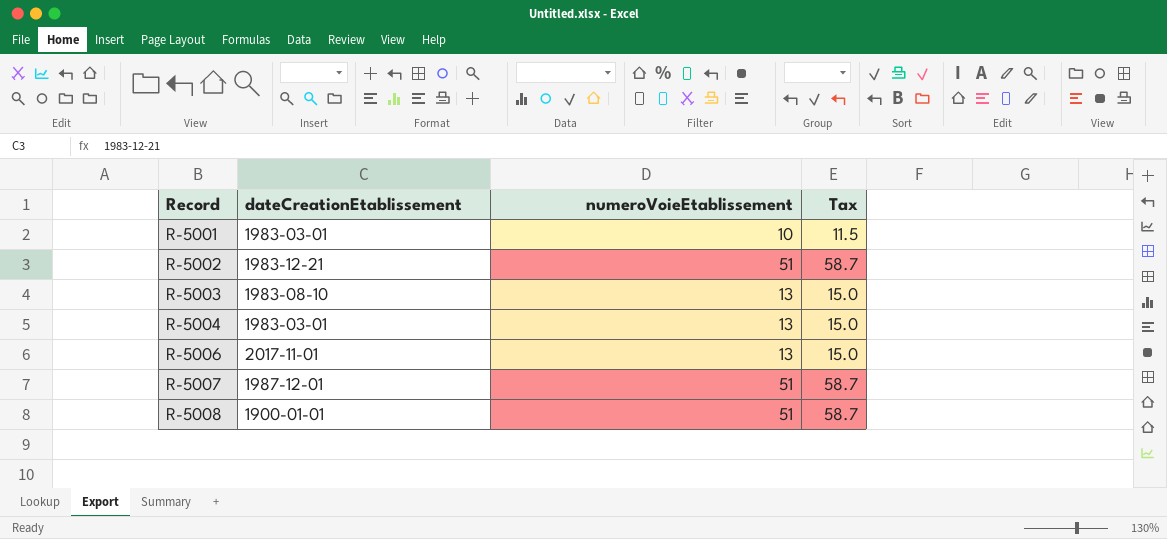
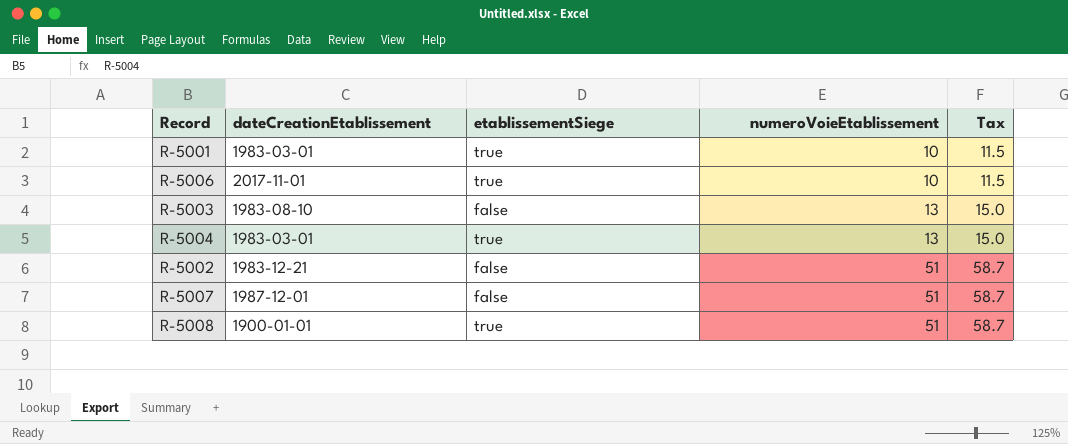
row order: Record ascending -> numeroVoieEtablissement ascending
column etablissementSiege | position: none -> 3
R-5006 | numeroVoieEtablissement: 13 -> 10
R-5006 | Tax: 15.0 -> 11.5

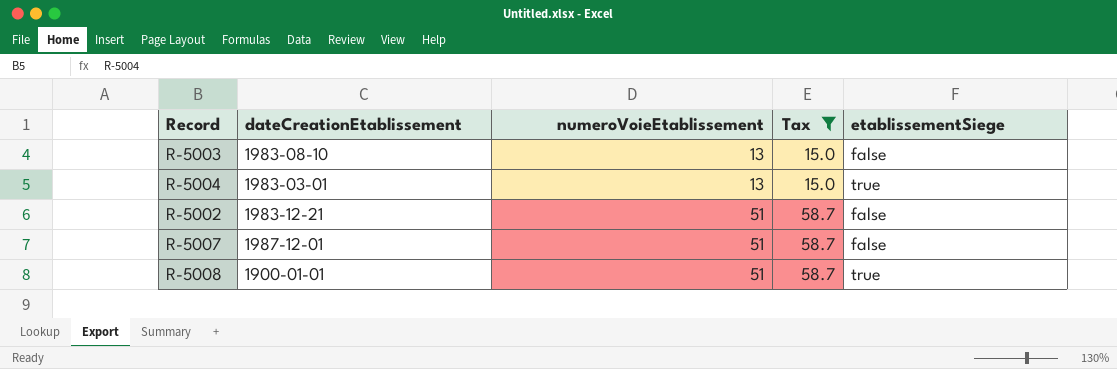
filter: none -> Tax != 11.5
column etablissementSiege | position: 3 -> 5

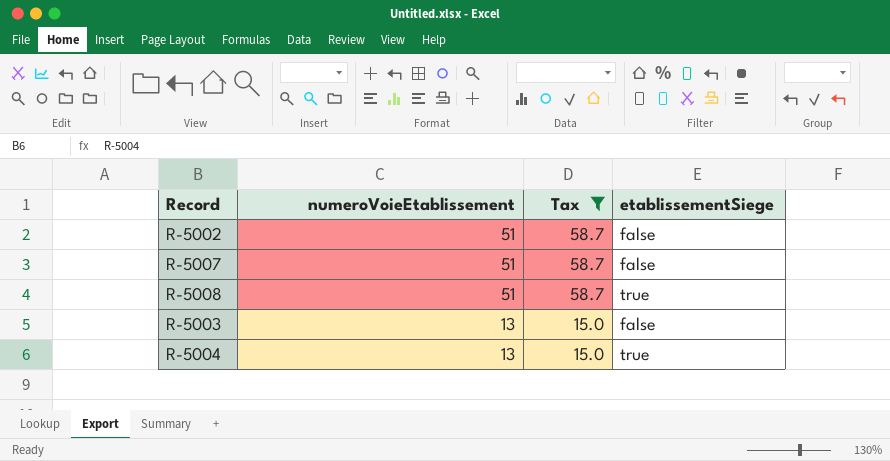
row order: numeroVoieEtablissement ascending -> numeroVoieEtablissement descending
column dateCreationEtablissement | position: 2 -> none

